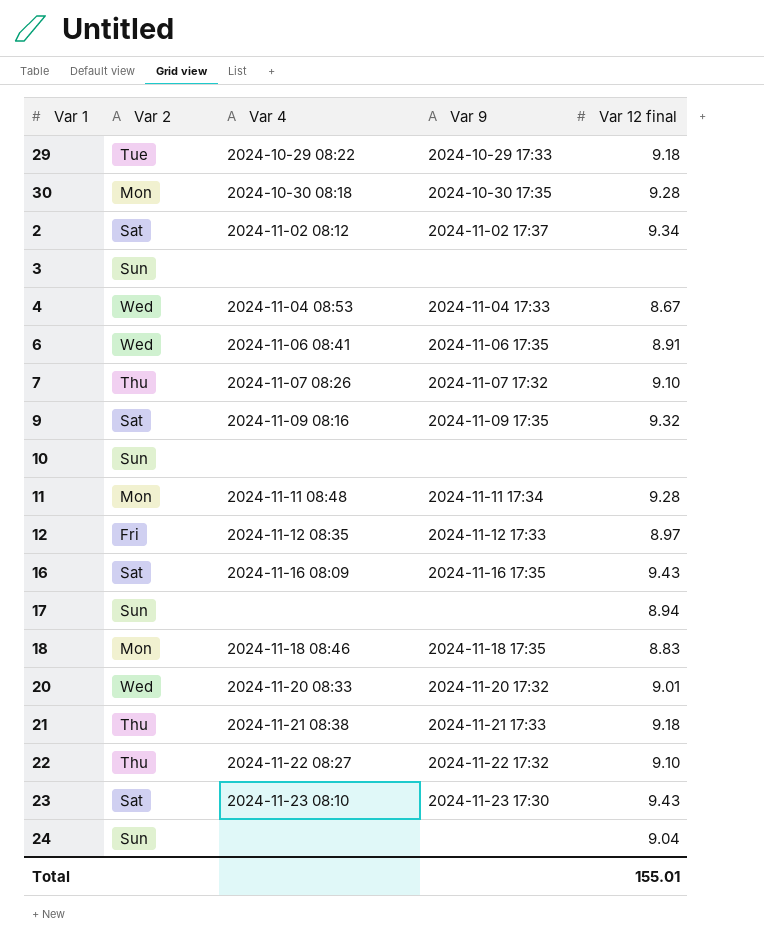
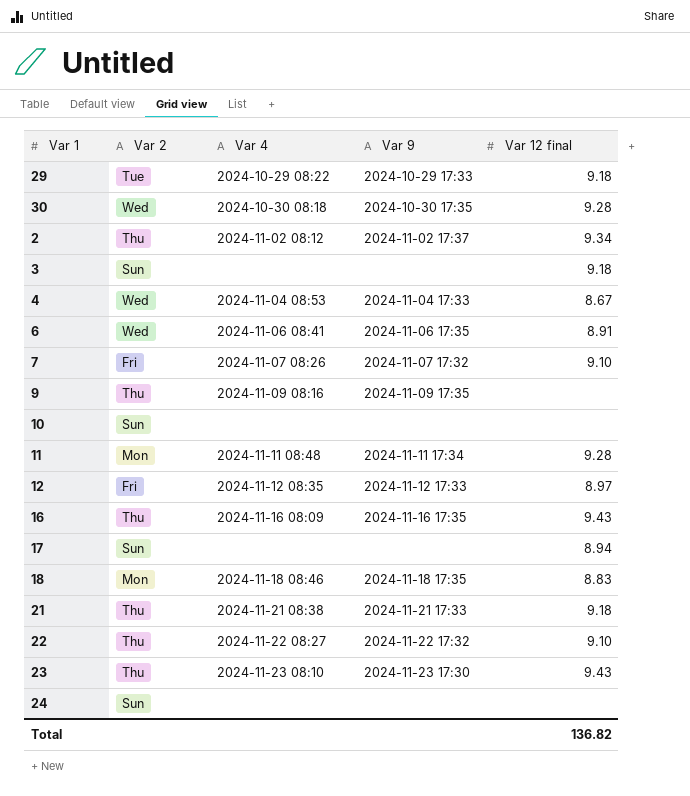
row 20: Wed | 2024-11-20 08:33 | 2024-11-20 17:32 | 9.01 -> none
30 | Var 2: Mon -> Wed
2 | Var 2: Sat -> Thu
3 | Var 12 final: none -> 9.18
7 | Var 2: Thu -> Fri
9 | Var 2: Sat -> Thu
9 | Var 12 final: 9.32 -> none
16 | Var 2: Sat -> Thu
23 | Var 2: Sat -> Thu
24 | Var 12 final: 9.04 -> none
Total | Var 12 final: 155.01 -> 136.82

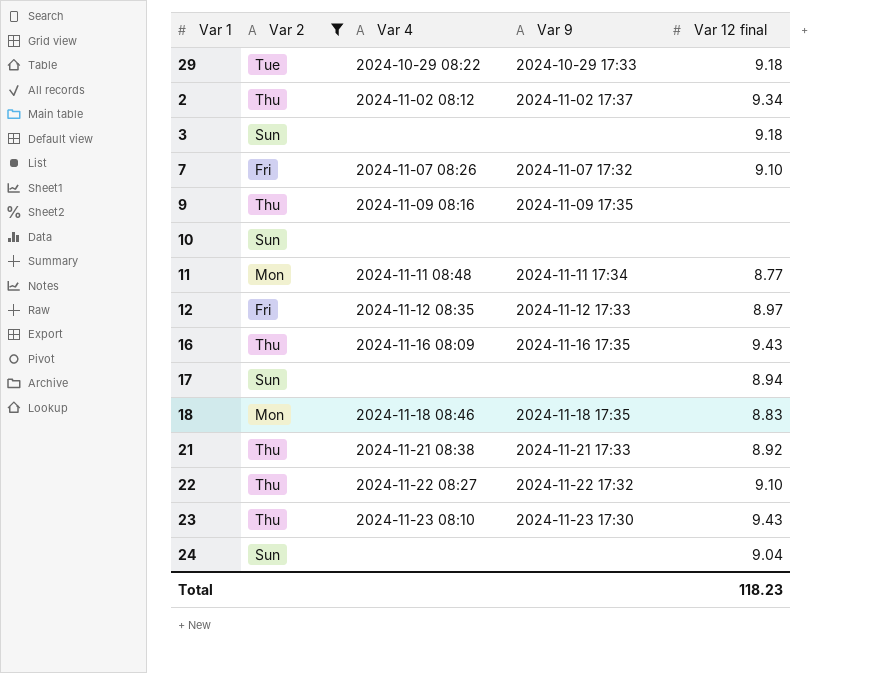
filter: none -> Var 2 != Wed
11 | Var 12 final: 9.28 -> 8.77
21 | Var 12 final: 9.18 -> 8.92
24 | Var 12 final: none -> 9.04
Total | Var 12 final: 136.82 -> 118.23

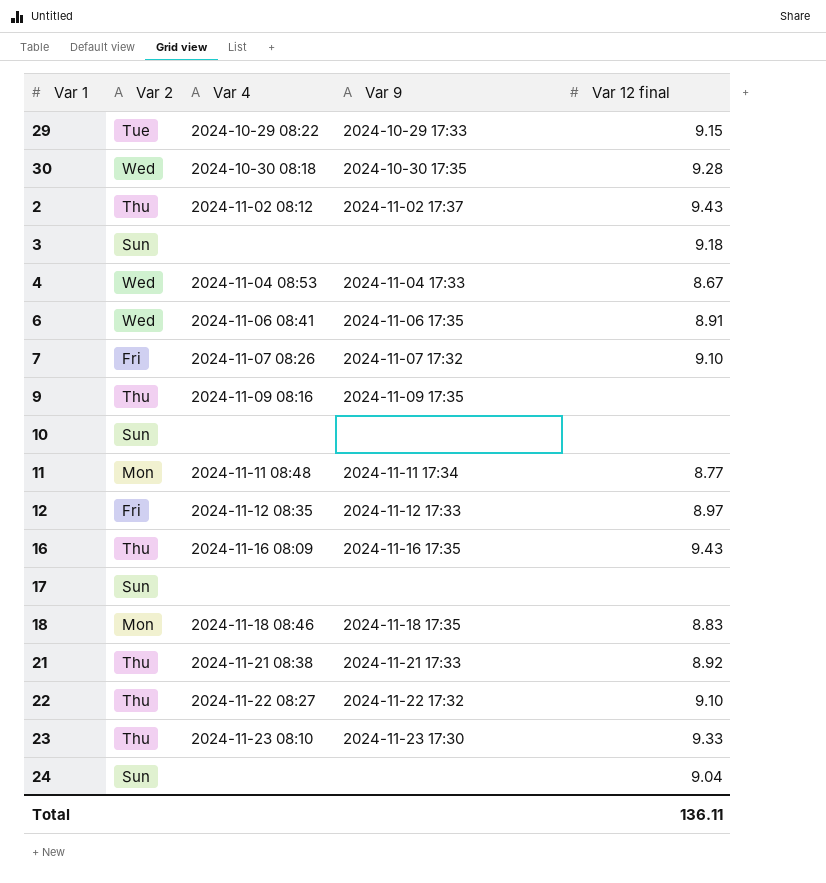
filter: Var 2 != Wed -> none
29 | Var 12 final: 9.18 -> 9.15
2 | Var 12 final: 9.34 -> 9.43
17 | Var 12 final: 8.94 -> none
23 | Var 12 final: 9.43 -> 9.33
Total | Var 12 final: 118.23 -> 136.11

